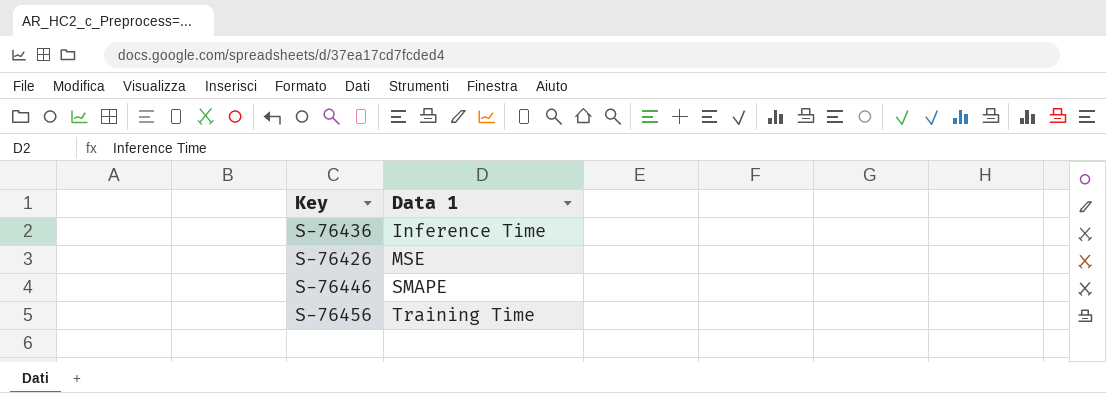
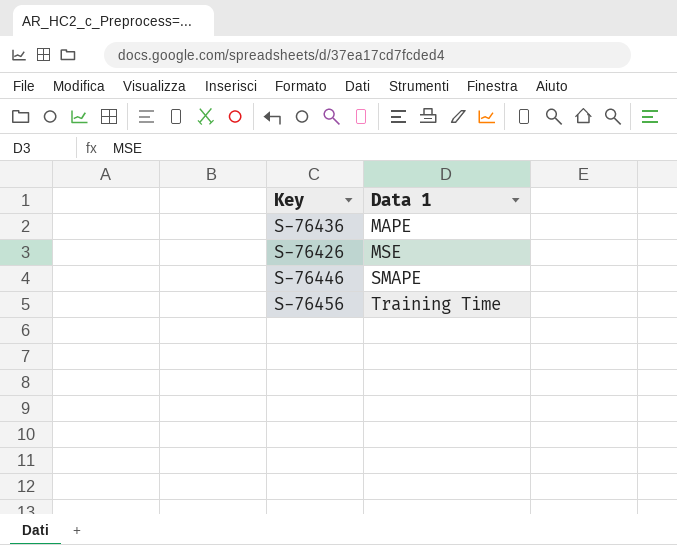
S-76436 | Data 1: Inference Time -> MAPE

